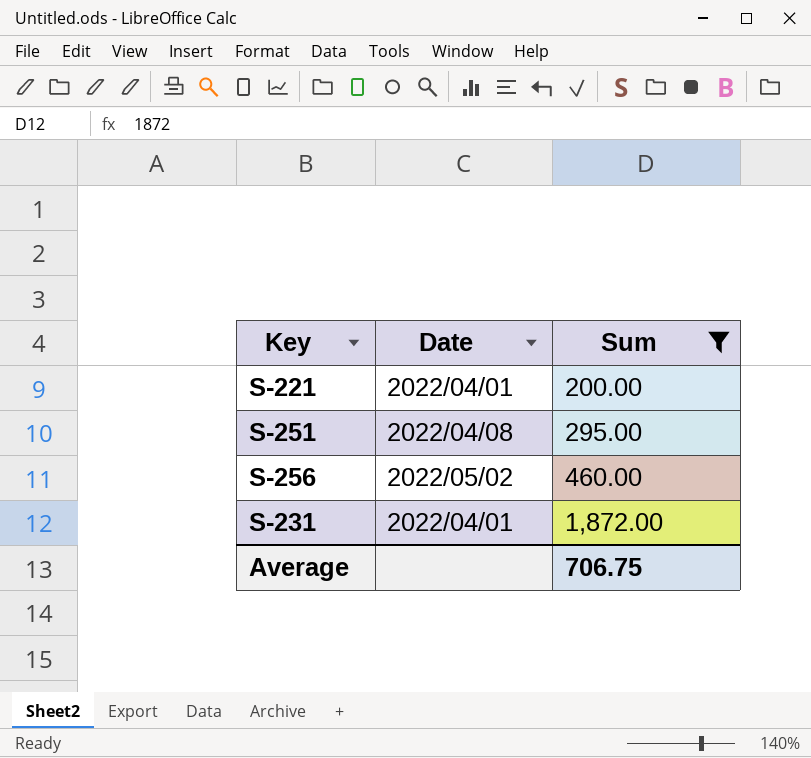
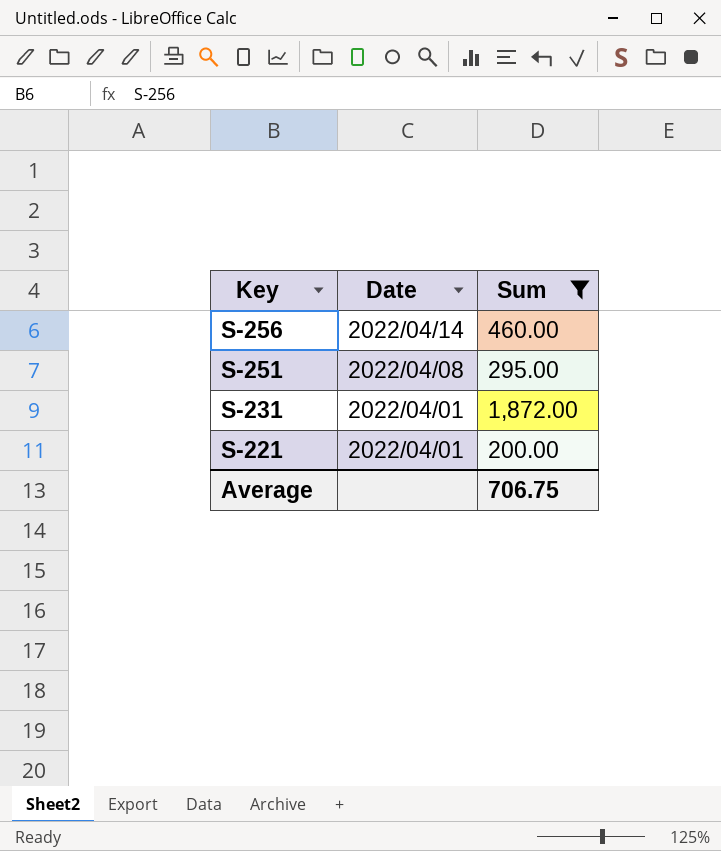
row order: Sum ascending -> Key descending
S-256 | Date: 2022/05/02 -> 2022/04/14

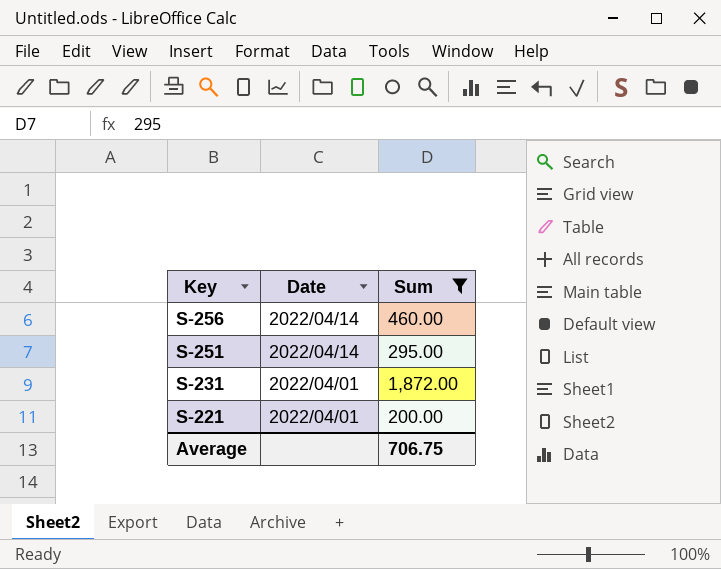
S-251 | Date: 2022/04/08 -> 2022/04/14

